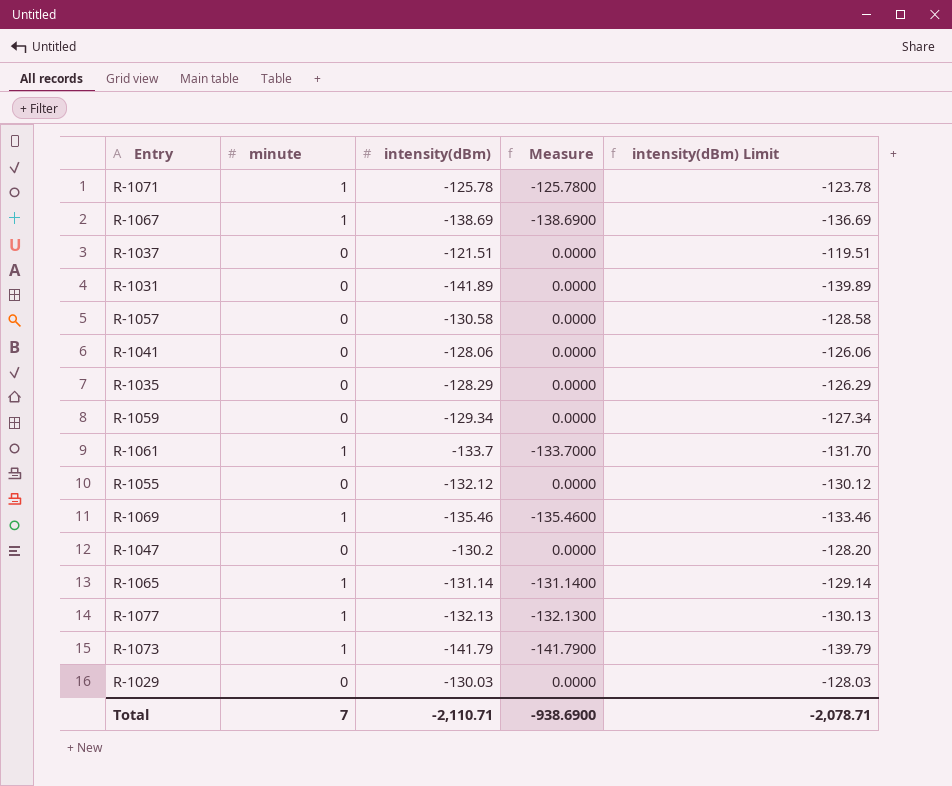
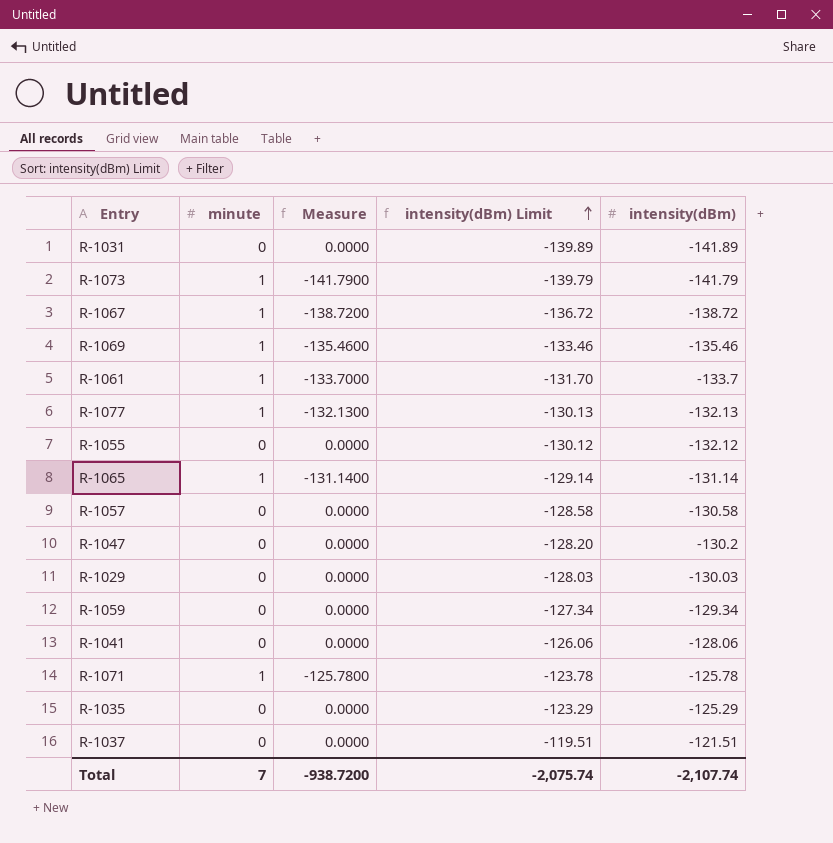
row order: none -> intensity(dBm) Limit ascending
column intensity(dBm) | position: 3 -> 5
R-1067 | Measure: -138.6900 -> -138.7200
R-1067 | intensity(dBm) Limit: -136.69 -> -136.72
R-1067 | intensity(dBm): -138.69 -> -138.72
R-1035 | intensity(dBm) Limit: -126.29 -> -123.29
R-1035 | intensity(dBm): -128.29 -> -125.29
Total | Measure: -938.6900 -> -938.7200
Total | intensity(dBm) Limit: -2,078.71 -> -2,075.74
Total | intensity(dBm): -2,110.71 -> -2,107.74

